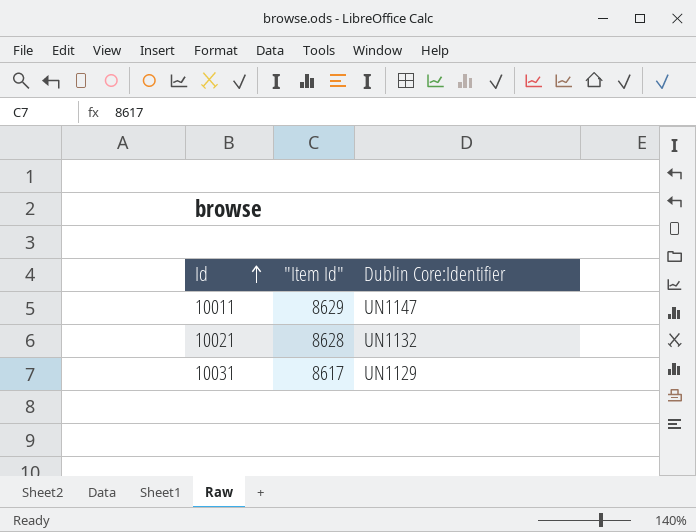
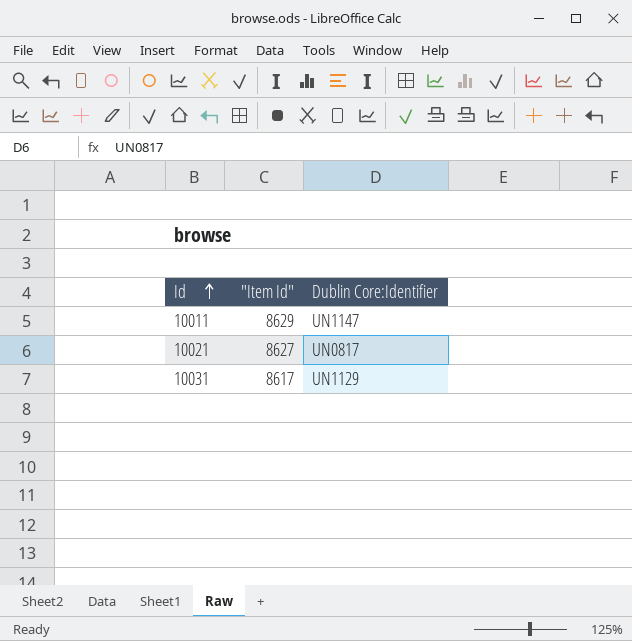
10021 | "Item Id": 8628 -> 8627
10021 | Dublin Core:Identifier: UN1132 -> UN0817

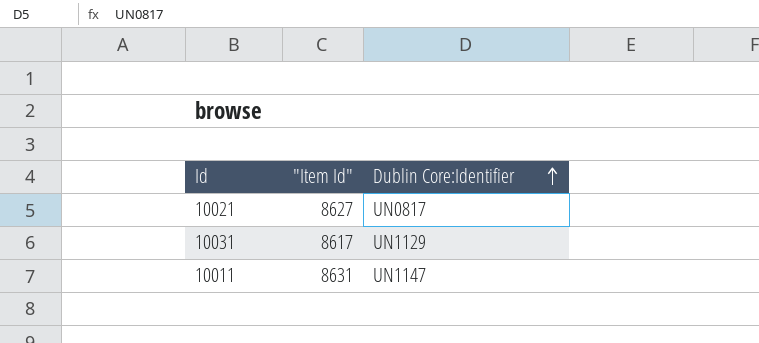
row order: Id ascending -> Dublin Core:Identifier ascending
10011 | "Item Id": 8629 -> 8631

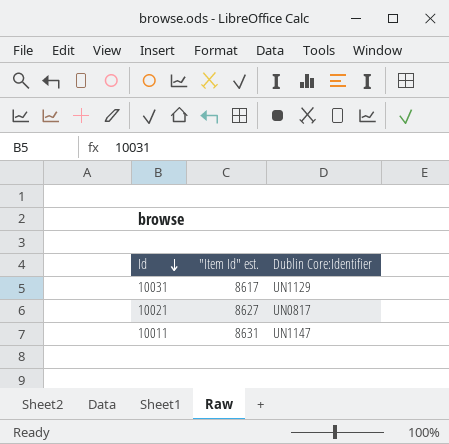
row order: Dublin Core:Identifier ascending -> Id descending
column name: "Item Id" -> "Item Id" est.

